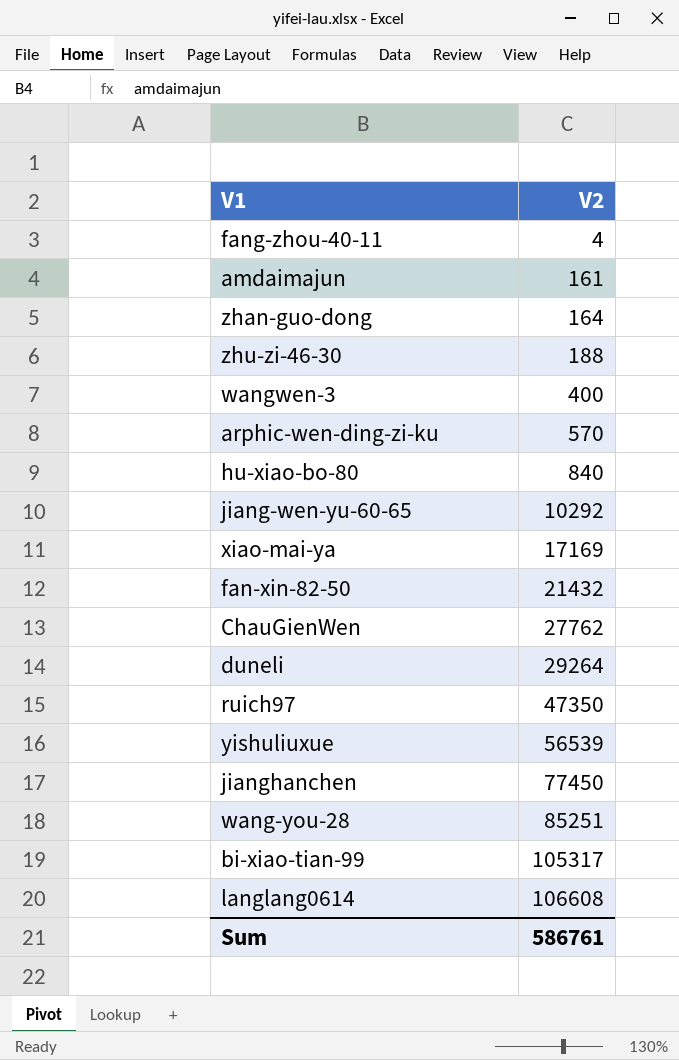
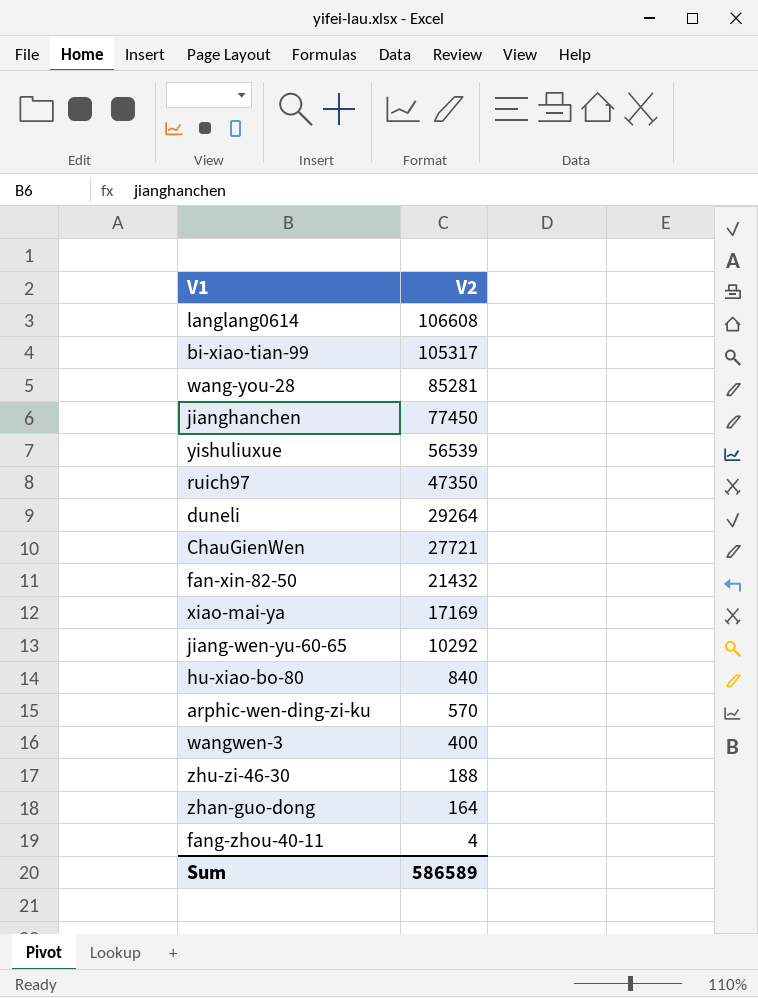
row order: V2 ascending -> V2 descending
row amdaimajun: 161 -> none
wang-you-28 | V2: 85251 -> 85281
ChauGienWen | V2: 27762 -> 27721
Sum | V2: 586761 -> 586589

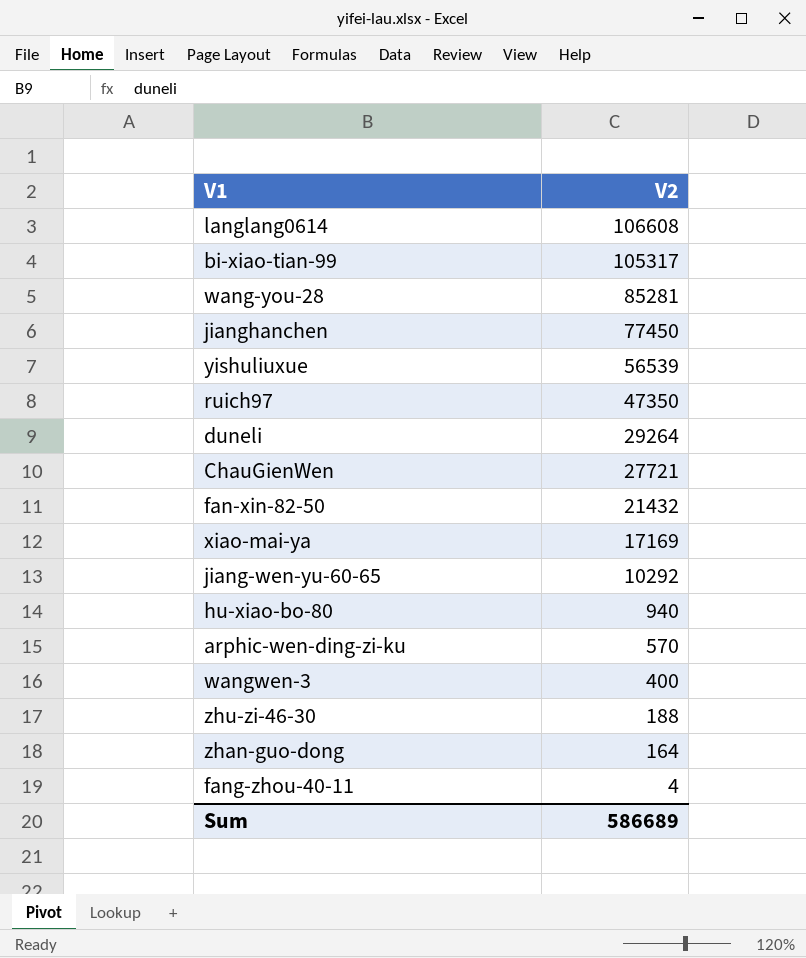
hu-xiao-bo-80 | V2: 840 -> 940
Sum | V2: 586589 -> 586689

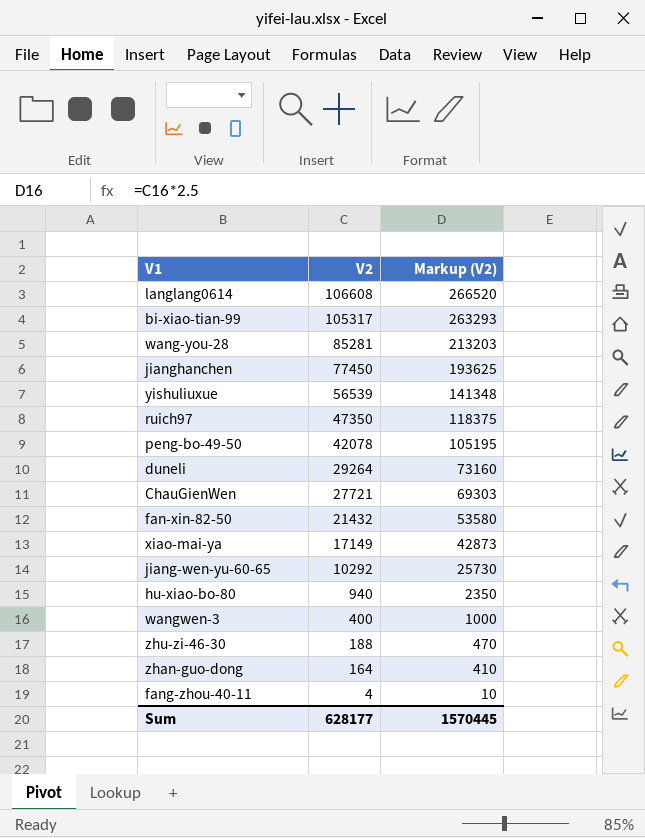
column Markup (V2) | formula: none -> [V2] * 2.5
row arphic-wen-ding-zi-ku: 570 -> none
row peng-bo-49-50: none -> 42078 | 105195
xiao-mai-ya | V2: 17169 -> 17149
Sum | V2: 586689 -> 628177

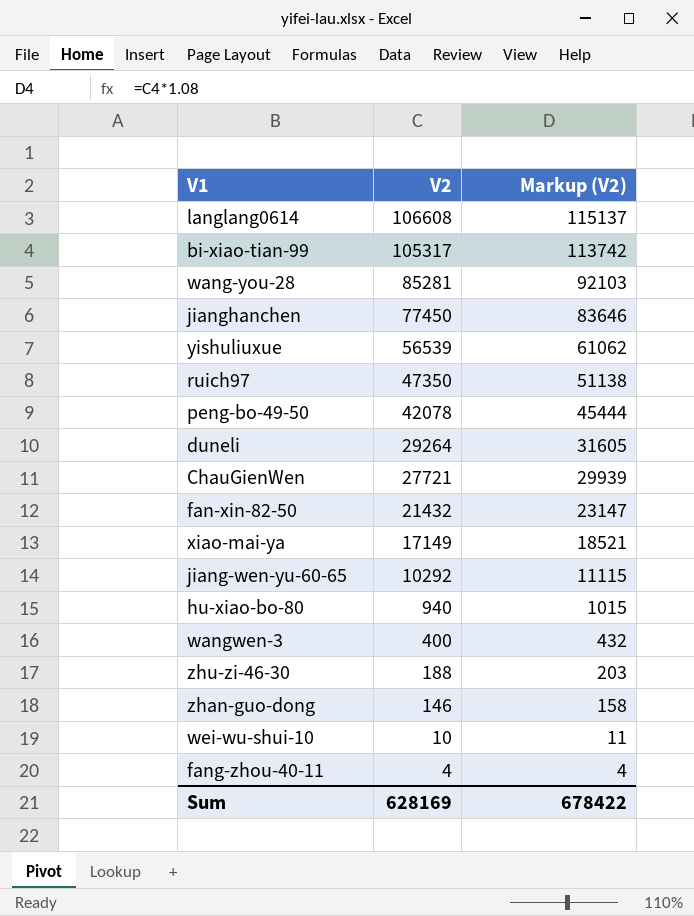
column Markup (V2) | formula: [V2] * 2.5 -> [V2] * 1.08
zhan-guo-dong | V2: 164 -> 146
row wei-wu-shui-10: none -> 10 | 11
Sum | V2: 628177 -> 628169
Sum | Markup (V2): 1570445 -> 678422

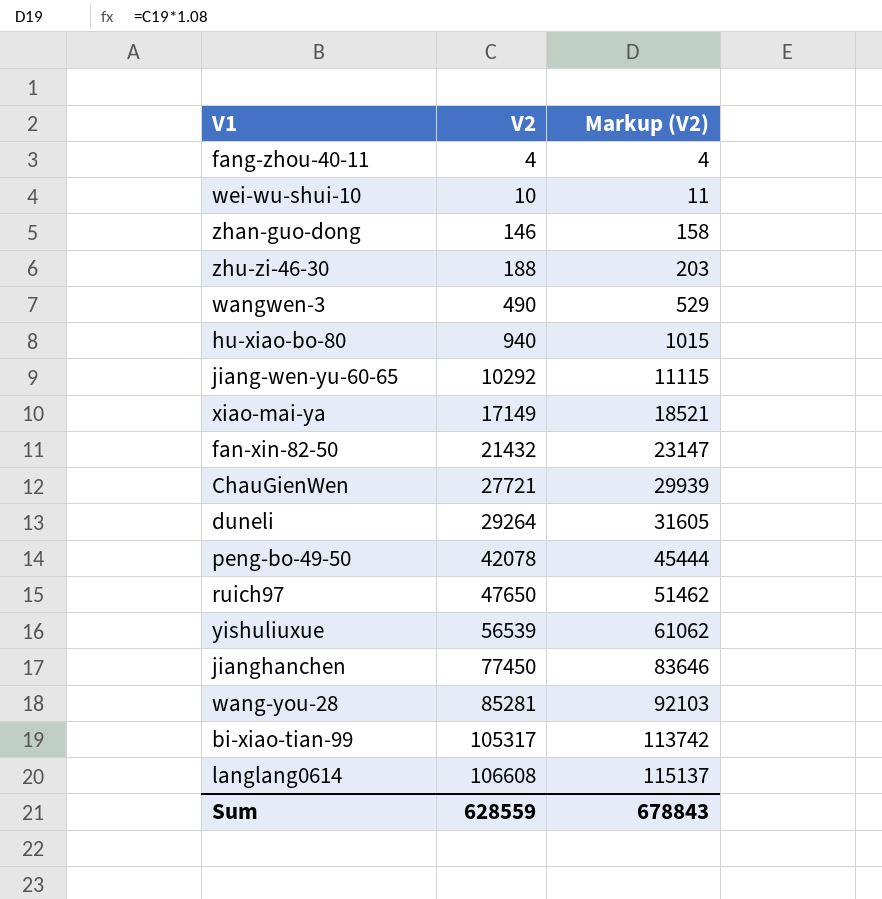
row order: V2 descending -> V2 ascending
wangwen-3 | V2: 400 -> 490
wangwen-3 | Markup (V2): 432 -> 529
ruich97 | V2: 47350 -> 47650
ruich97 | Markup (V2): 51138 -> 51462
Sum | V2: 628169 -> 628559
Sum | Markup (V2): 678422 -> 678843

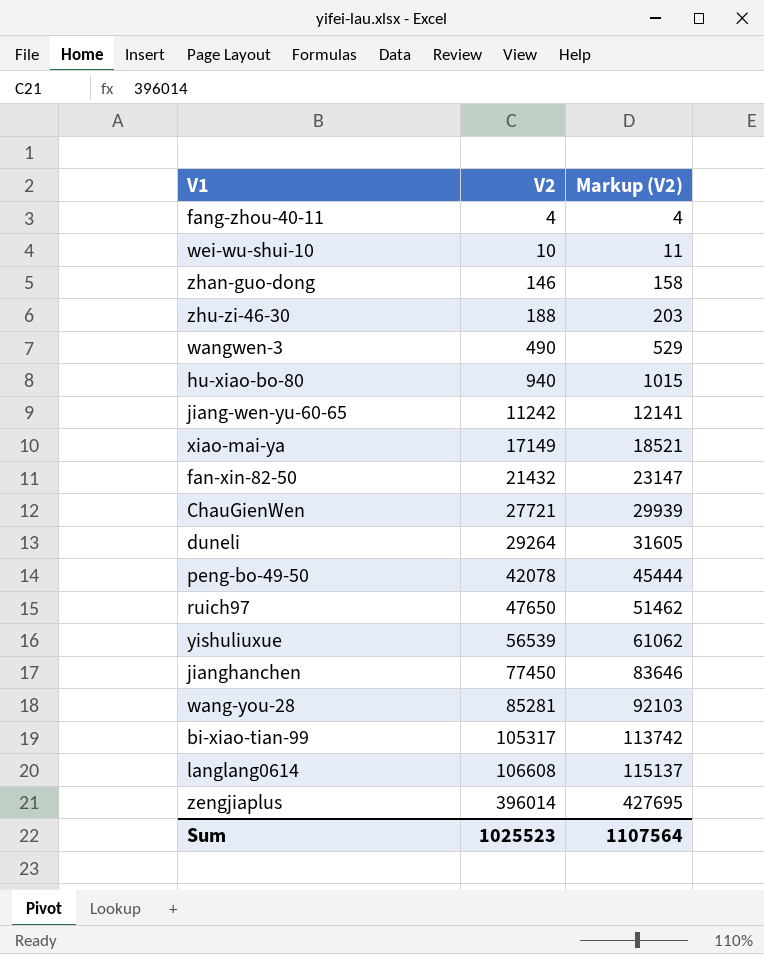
jiang-wen-yu-60-65 | V2: 10292 -> 11242
jiang-wen-yu-60-65 | Markup (V2): 11115 -> 12141
row zengjiaplus: none -> 396014 | 427695
Sum | V2: 628559 -> 1025523
Sum | Markup (V2): 678843 -> 1107564

